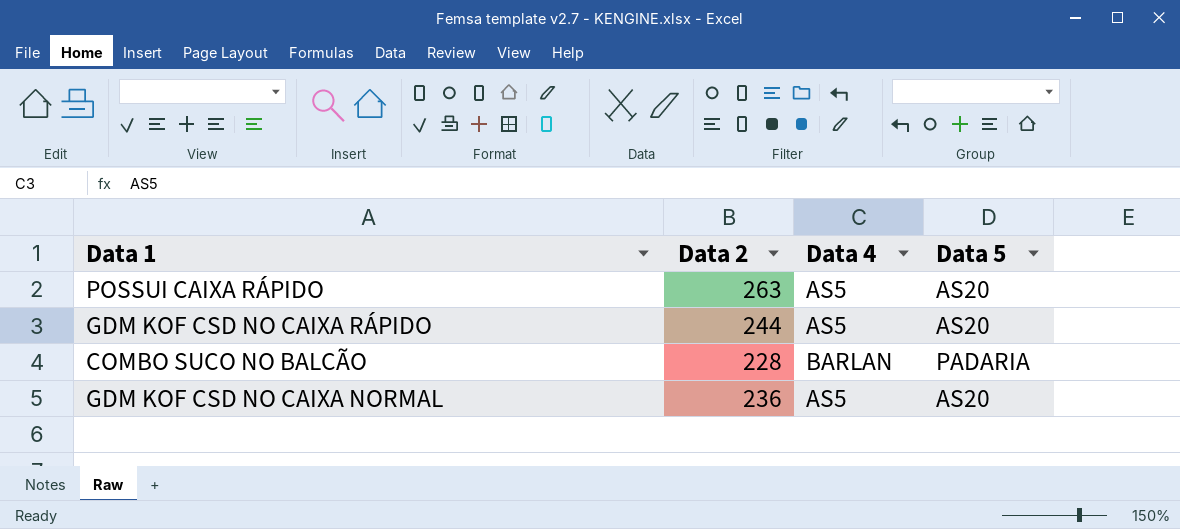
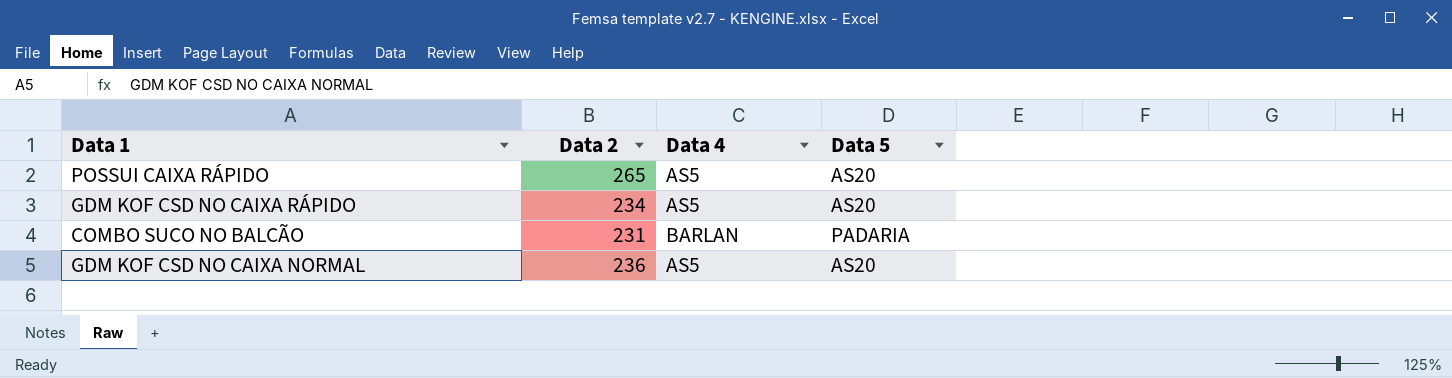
POSSUI CAIXA RÁPIDO | Data 2: 263 -> 265
GDM KOF CSD NO CAIXA RÁPIDO | Data 2: 244 -> 234
COMBO SUCO NO BALCÃO | Data 2: 228 -> 231

